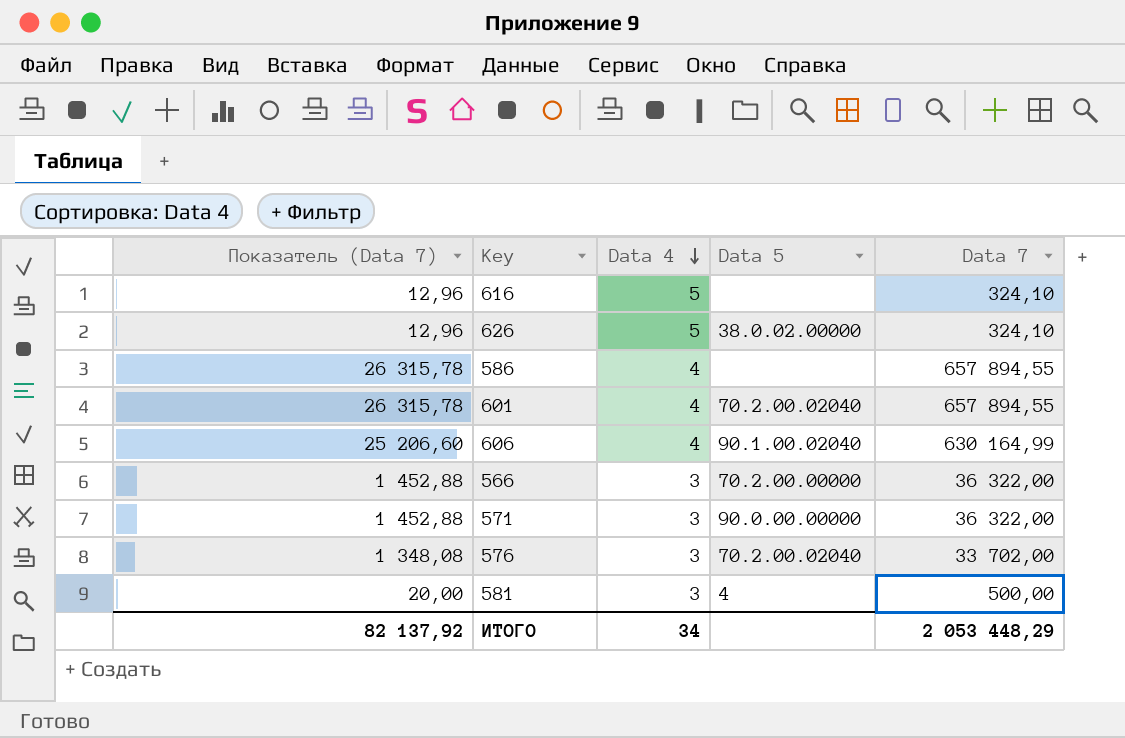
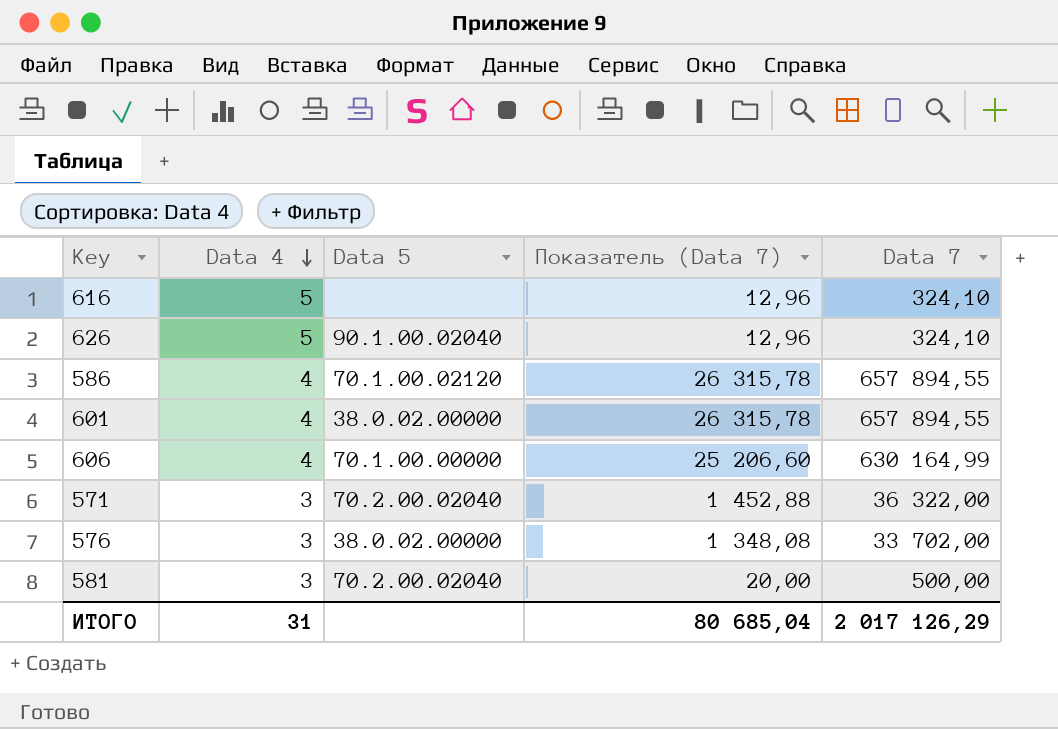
column Показатель (Data 7) | position: 1 -> 4
row 566: 1 452,88 | 3 | 70.2.00.00000 | 36 322,00 -> none
626 | Data 5: 38.0.02.00000 -> 90.1.00.02040
586 | Data 5: none -> 70.1.00.02120
601 | Data 5: 70.2.00.02040 -> 38.0.02.00000
606 | Data 5: 90.1.00.02040 -> 70.1.00.00000
571 | Data 5: 90.0.00.00000 -> 70.2.00.02040
576 | Data 5: 70.2.00.02040 -> 38.0.02.00000
581 | Data 5: 4 -> 70.2.00.02040
ИТОГО | Data 4: 34 -> 31
ИТОГО | Показатель (Data 7): 82 137,92 -> 80 685,04
ИТОГО | Data 7: 2 053 448,29 -> 2 017 126,29

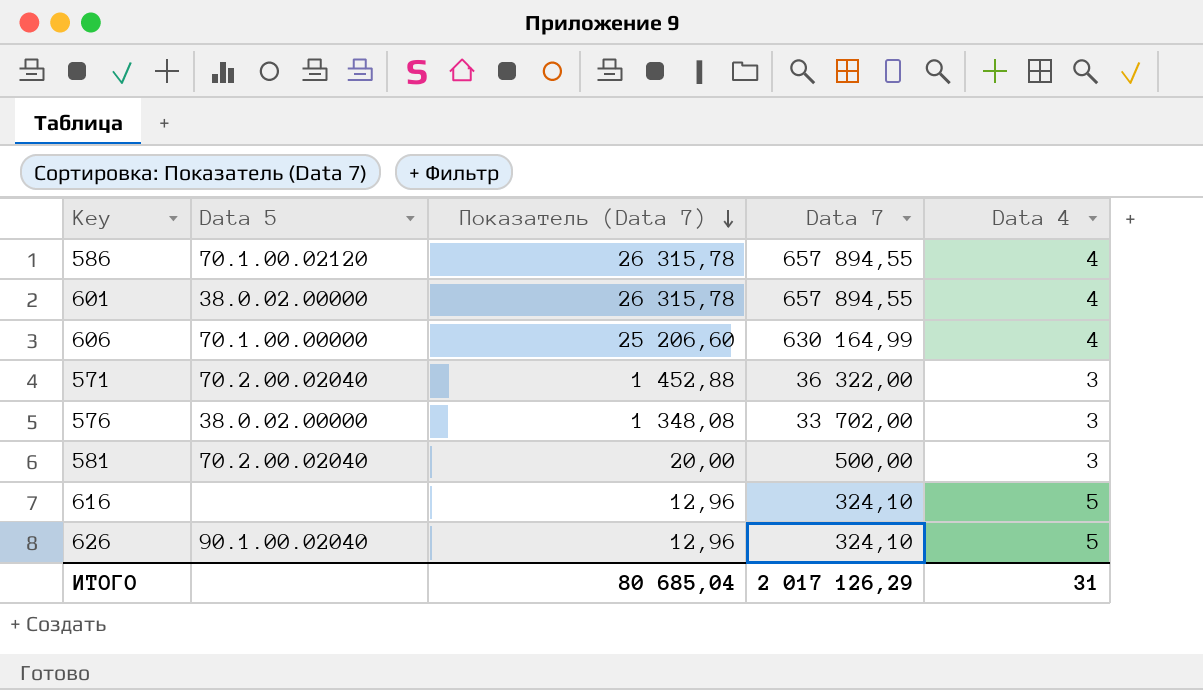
row order: Data 4 descending -> Показатель (Data 7) descending
column Data 4 | position: 2 -> 5

